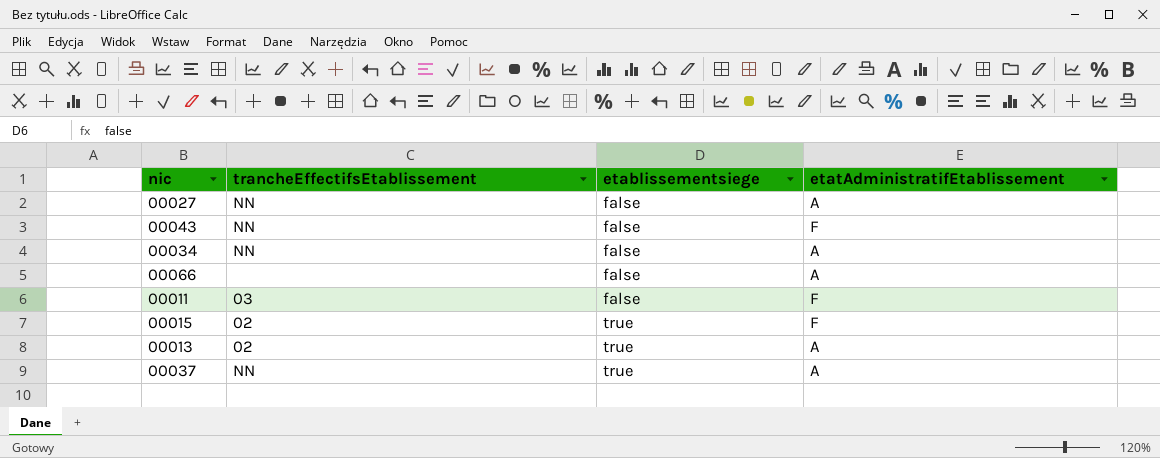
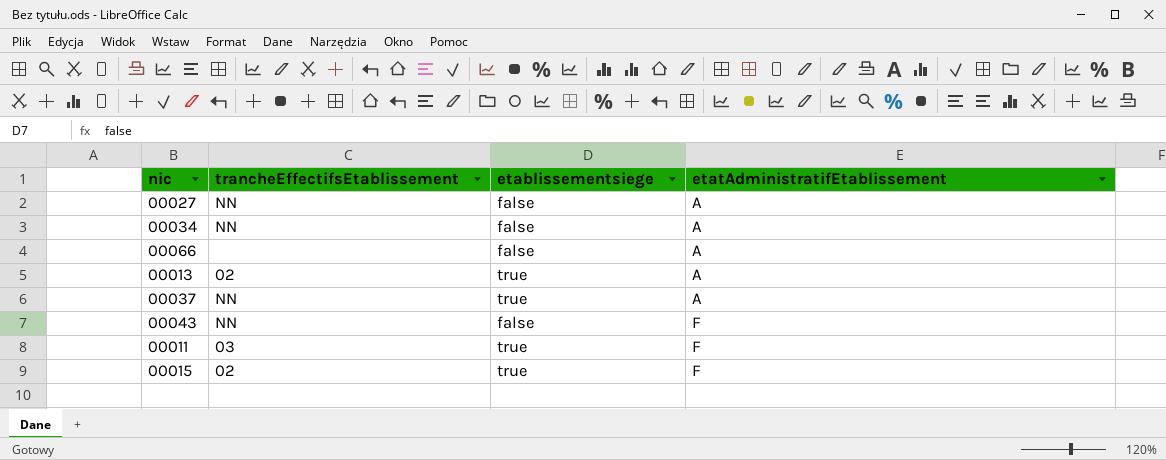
row order: etablissementsiege ascending -> etatAdministratifEtablissement ascending
00011 | etablissementsiege: false -> true

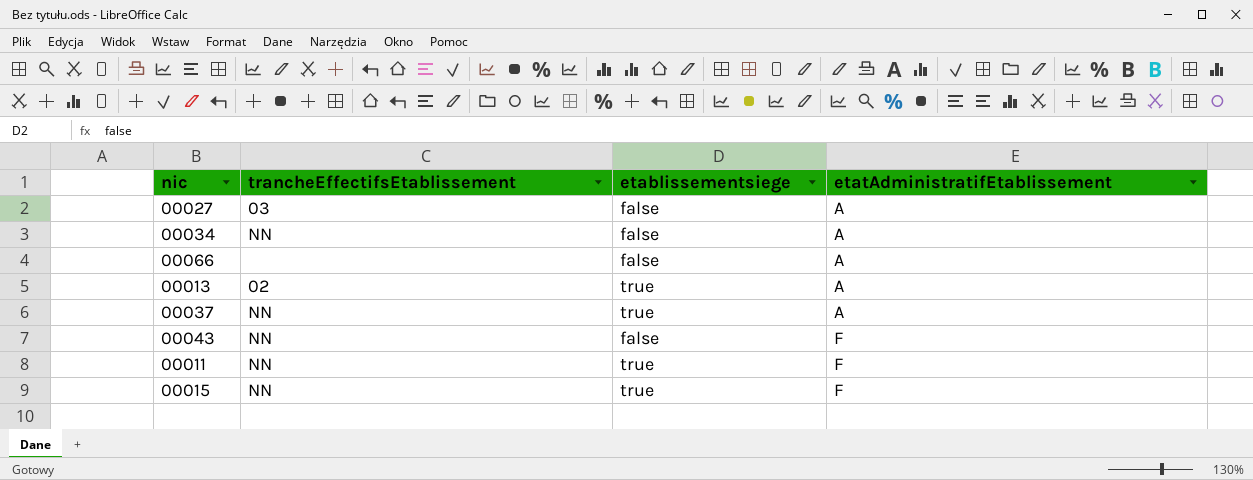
00027 | trancheEffectifsEtablissement: NN -> 03
00011 | trancheEffectifsEtablissement: 03 -> NN
00015 | trancheEffectifsEtablissement: 02 -> NN

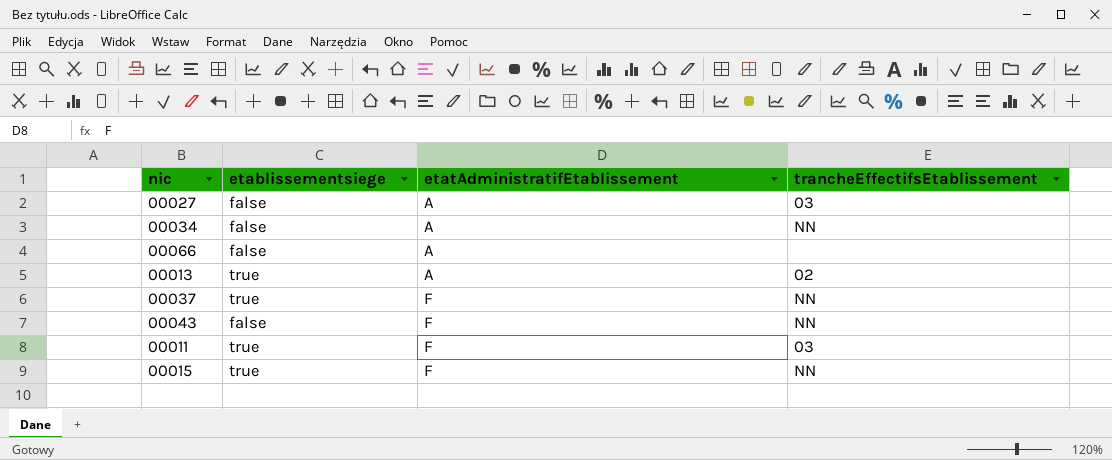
column trancheEffectifsEtablissement | position: 2 -> 4
00037 | etatAdministratifEtablissement: A -> F
00011 | trancheEffectifsEtablissement: NN -> 03

